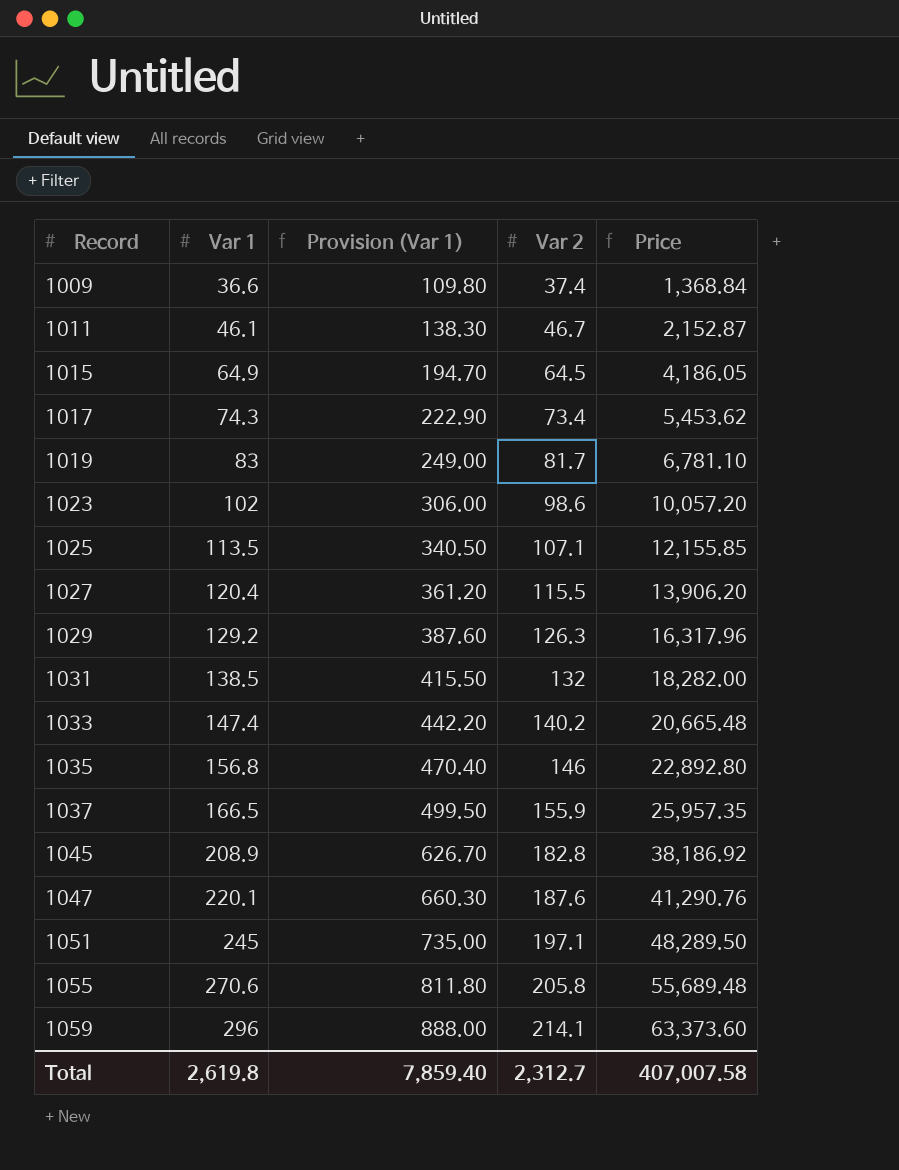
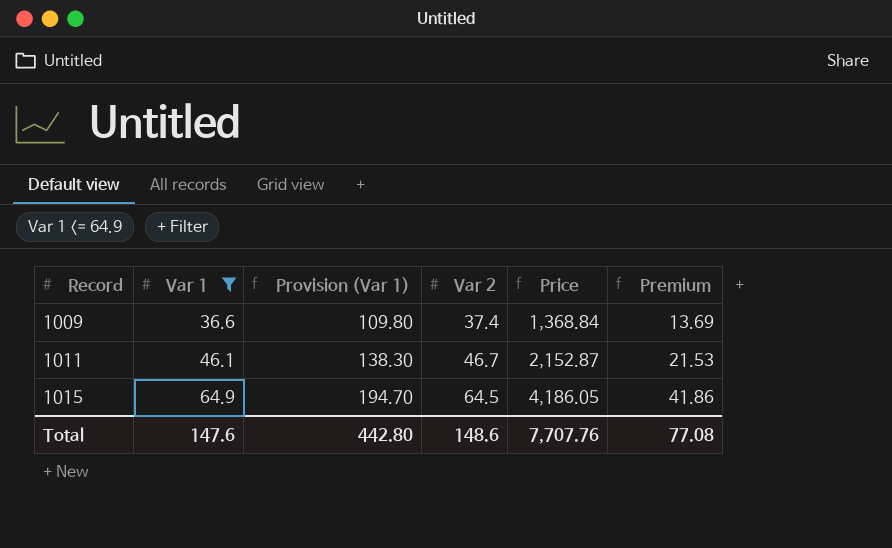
filter: none -> Var 1 <= 64.9
column Premium | formula: none -> [Price] * 0.01
Total | Var 1: 2,619.8 -> 147.6
Total | Provision (Var 1): 7,859.40 -> 442.80
Total | Var 2: 2,312.7 -> 148.6
Total | Price: 407,007.58 -> 7,707.76

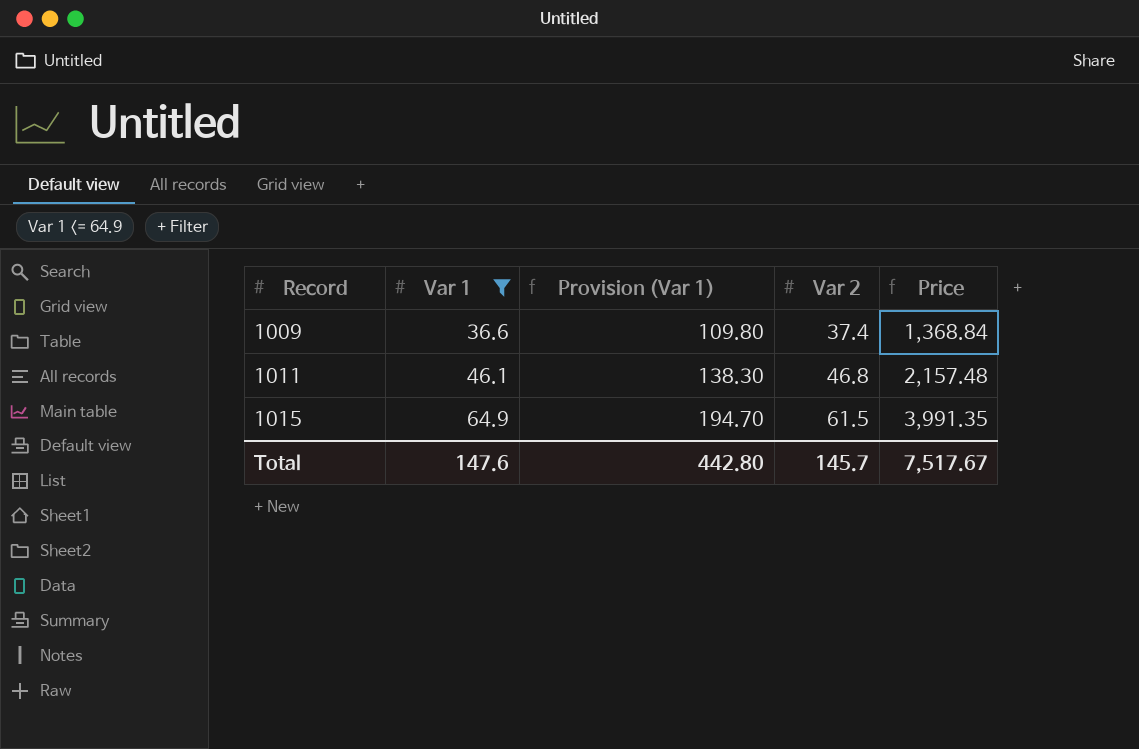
column Premium | formula: [Price] * 0.01 -> none
1011 | Var 2: 46.7 -> 46.8
1011 | Price: 2,152.87 -> 2,157.48
1015 | Var 2: 64.5 -> 61.5
1015 | Price: 4,186.05 -> 3,991.35
Total | Var 2: 148.6 -> 145.7
Total | Price: 7,707.76 -> 7,517.67

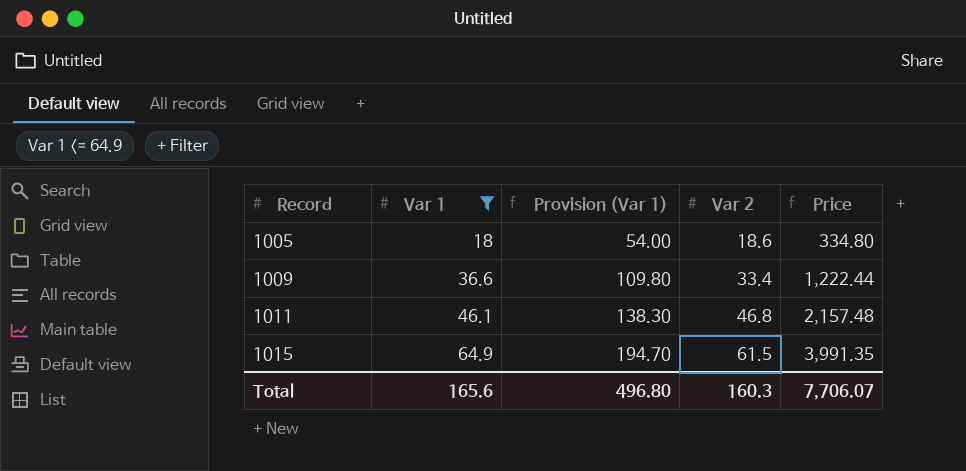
row 1005: none -> 18 | 54.00 | 18.6 | 334.80
1009 | Var 2: 37.4 -> 33.4
1009 | Price: 1,368.84 -> 1,222.44
Total | Var 1: 147.6 -> 165.6
Total | Provision (Var 1): 442.80 -> 496.80
Total | Var 2: 145.7 -> 160.3
Total | Price: 7,517.67 -> 7,706.07

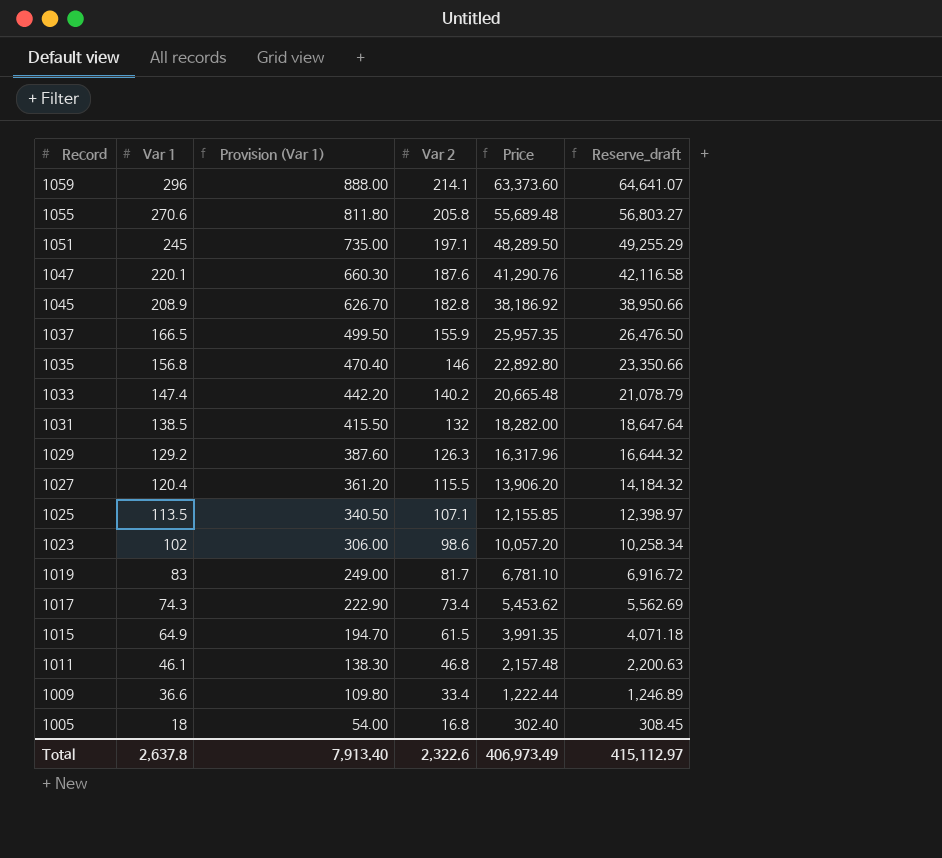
filter: Var 1 <= 64.9 -> none
row order: Record ascending -> Record descending
column Reserve_draft | formula: none -> [Price] * 1.02
1005 | Var 2: 18.6 -> 16.8
1005 | Price: 334.80 -> 302.40
Total | Var 1: 165.6 -> 2,637.8
Total | Provision (Var 1): 496.80 -> 7,913.40
Total | Var 2: 160.3 -> 2,322.6
Total | Price: 7,706.07 -> 406,973.49

